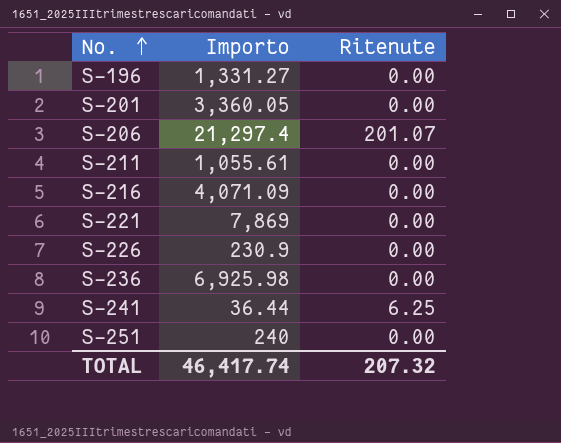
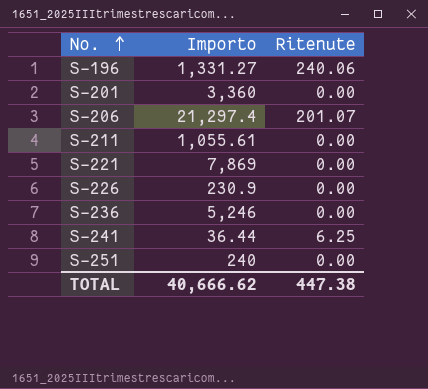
row S-216: 4,071.09 | 0.00 -> none
S-196 | Ritenute: 0.00 -> 240.06
S-201 | Importo: 3,360.05 -> 3,360
S-236 | Importo: 6,925.98 -> 5,246
TOTAL | Importo: 46,417.74 -> 40,666.62
TOTAL | Ritenute: 207.32 -> 447.38

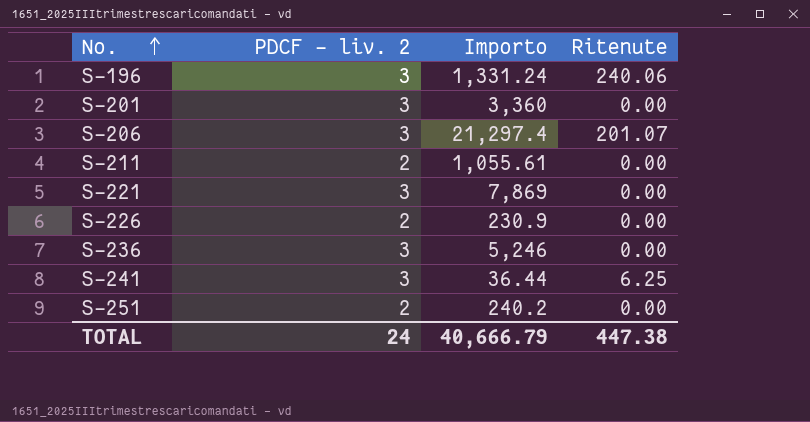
column PDCF - liv. 2 | position: none -> 2
S-196 | Importo: 1,331.27 -> 1,331.24
S-251 | Importo: 240 -> 240.2
TOTAL | Importo: 40,666.62 -> 40,666.79

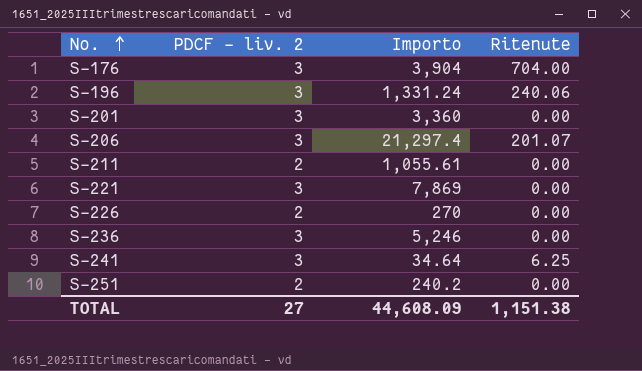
row S-176: none -> 3 | 3,904 | 704.00
S-226 | Importo: 230.9 -> 270
S-241 | Importo: 36.44 -> 34.64
TOTAL | PDCF - liv. 2: 24 -> 27
TOTAL | Importo: 40,666.79 -> 44,608.09
TOTAL | Ritenute: 447.38 -> 1,151.38

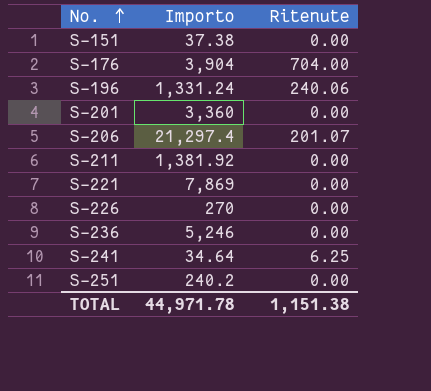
column PDCF - liv. 2 | position: 2 -> none
row S-151: none -> 37.38 | 0.00
S-211 | Importo: 1,055.61 -> 1,381.92
TOTAL | Importo: 44,608.09 -> 44,971.78

